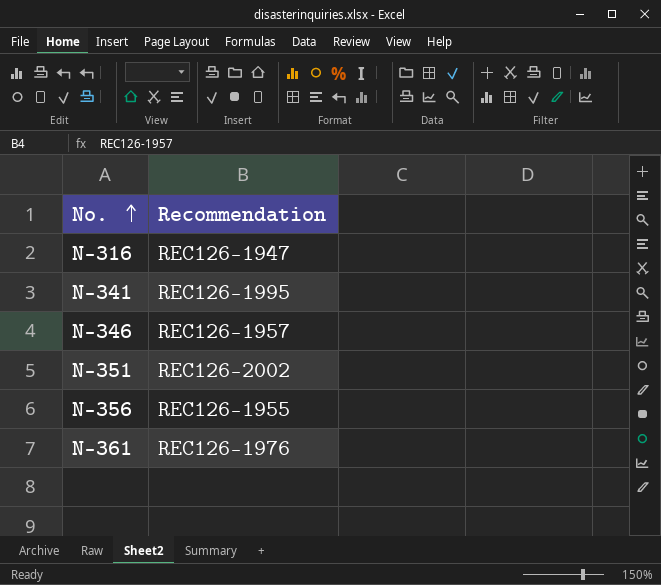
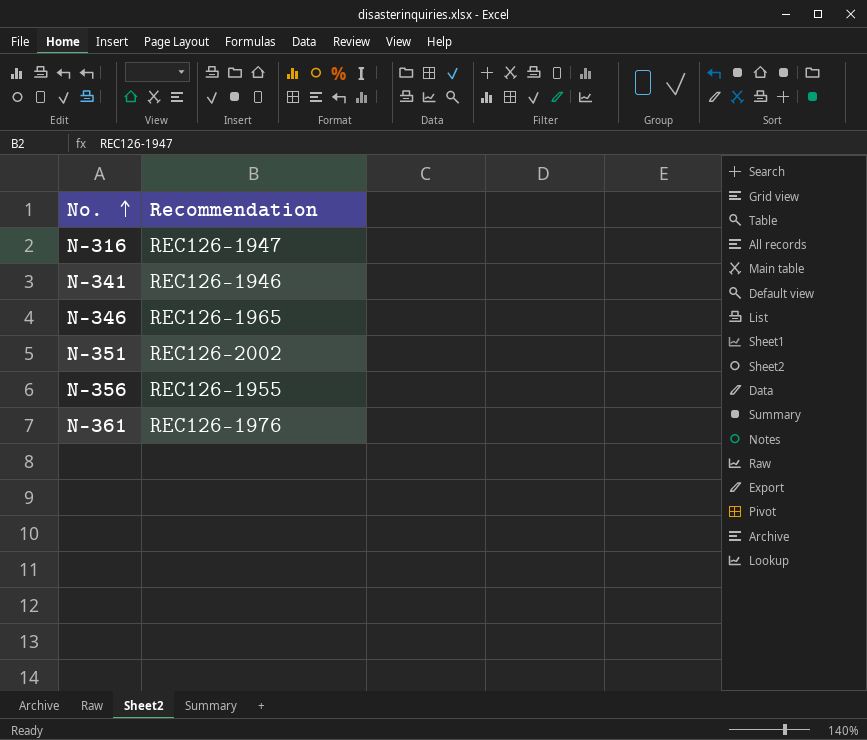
N-341 | Recommendation: REC126-1995 -> REC126-1946
N-346 | Recommendation: REC126-1957 -> REC126-1965

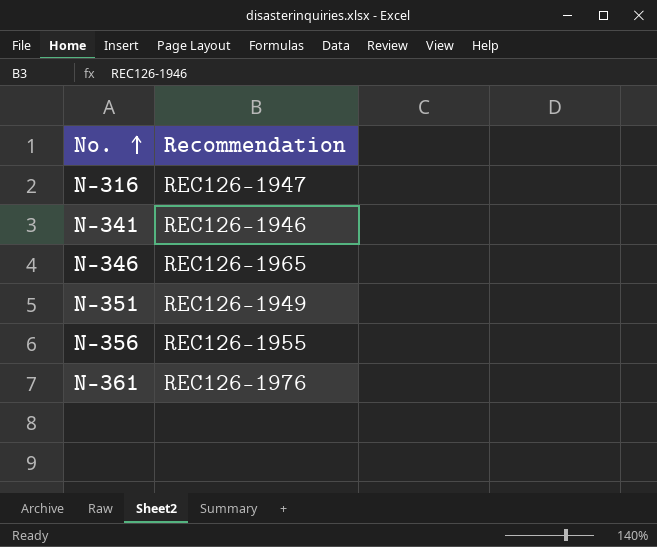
N-351 | Recommendation: REC126-2002 -> REC126-1949

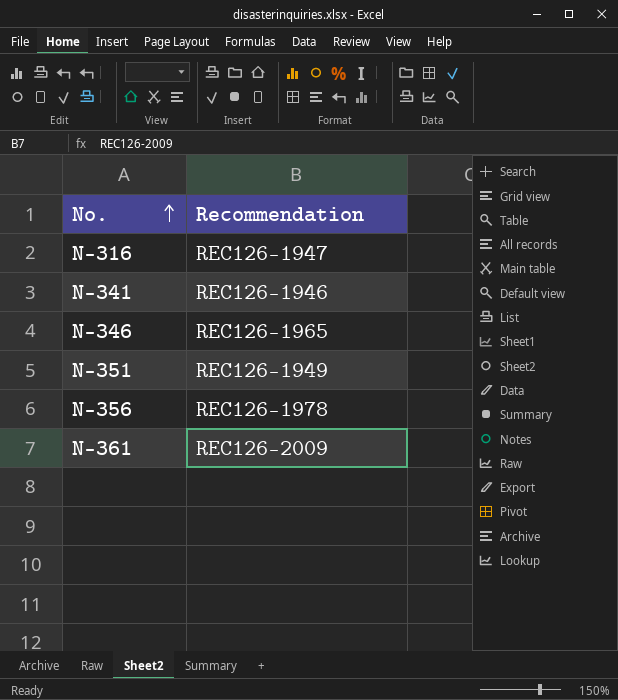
N-356 | Recommendation: REC126-1955 -> REC126-1978
N-361 | Recommendation: REC126-1976 -> REC126-2009

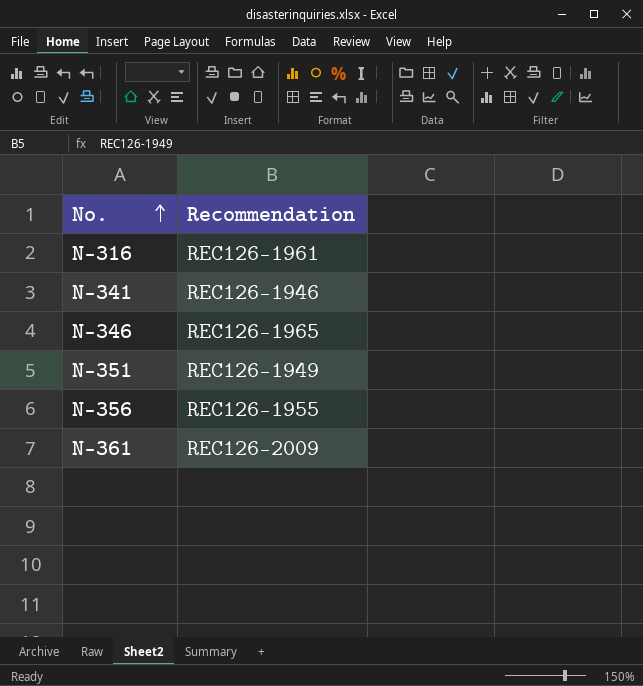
N-316 | Recommendation: REC126-1947 -> REC126-1961
N-356 | Recommendation: REC126-1978 -> REC126-1955

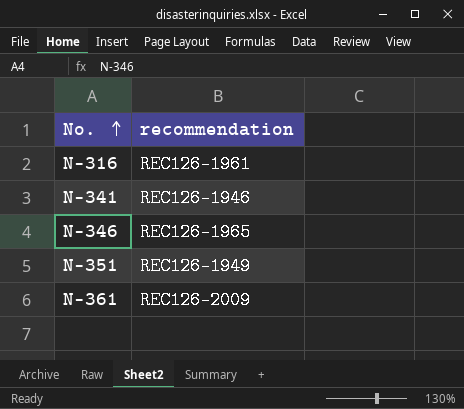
column name: Recommendation -> recommendation
row N-356: REC126-1955 -> none

